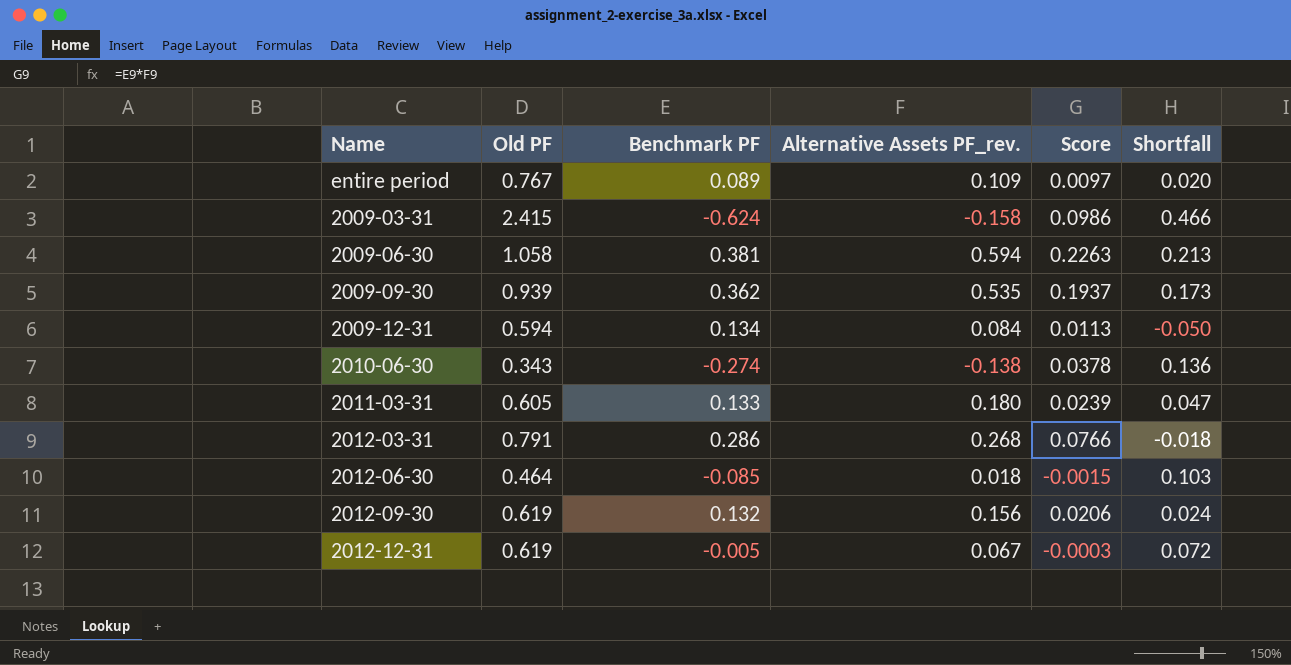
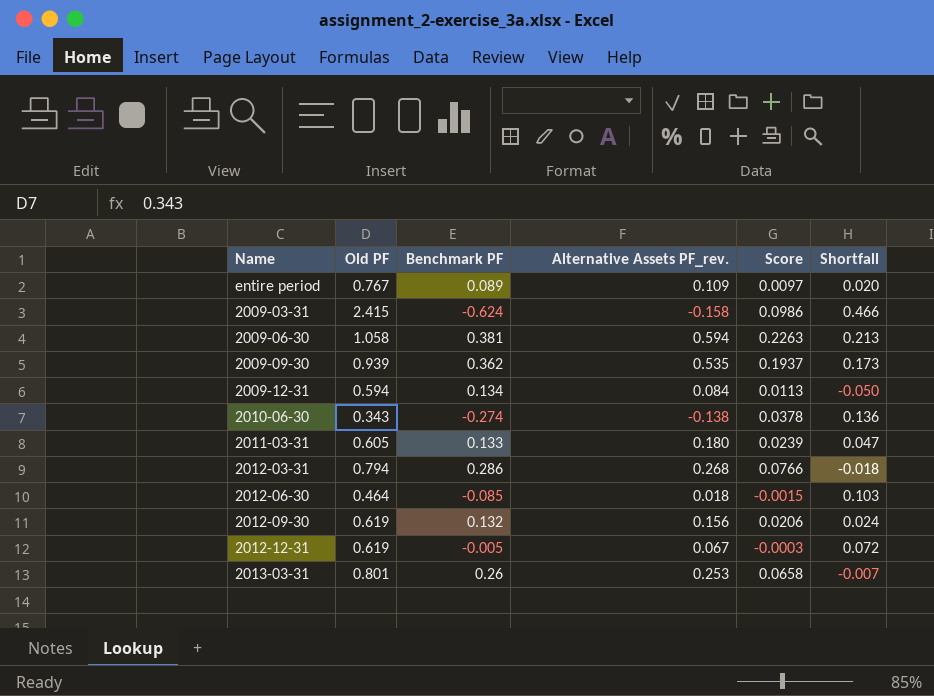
2012-03-31 | Old PF: 0.791 -> 0.794
row 2013-03-31: none -> 0.801 | 0.26 | 0.253 | 0.0658 | -0.007

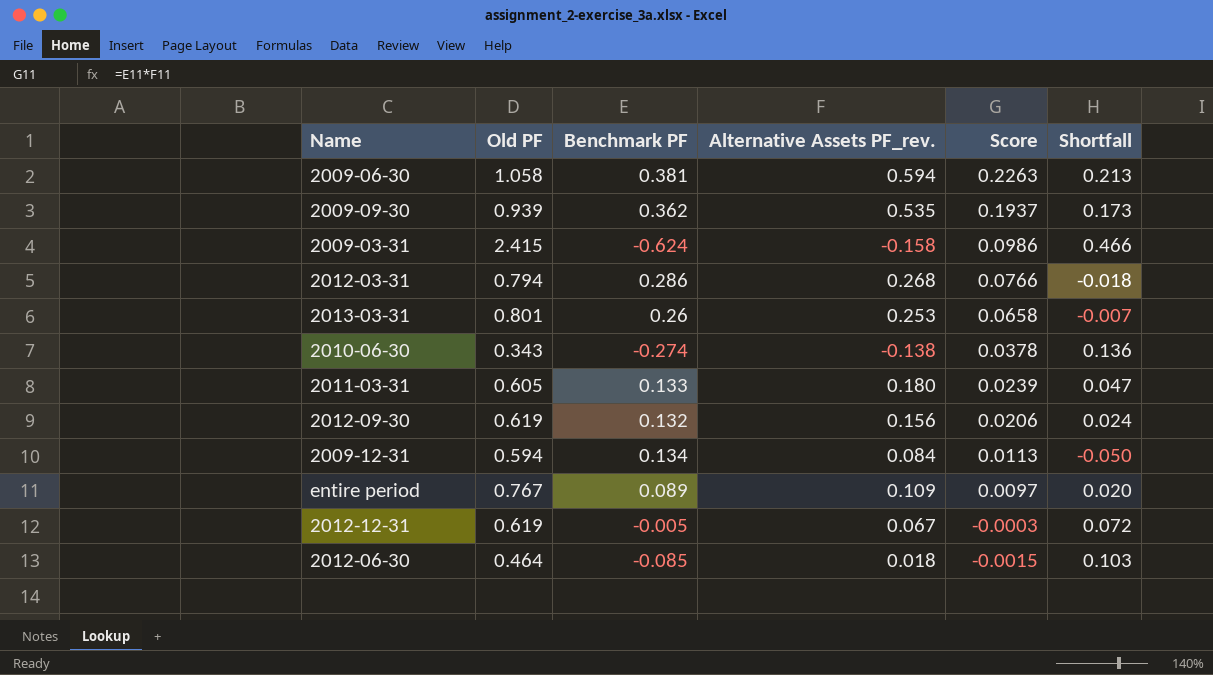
row order: none -> Score descending

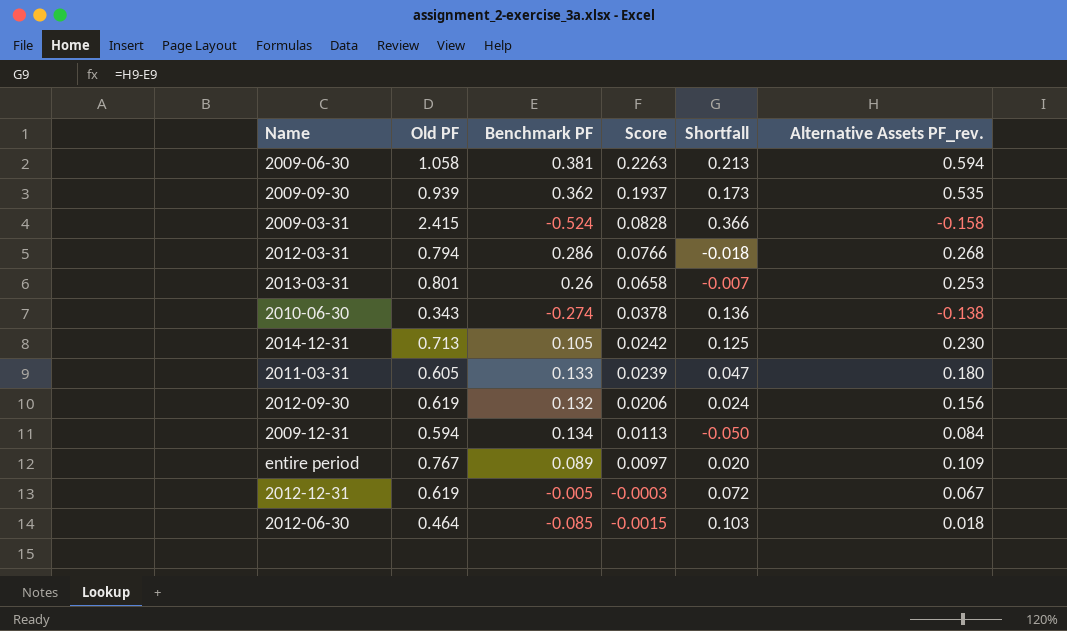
column Alternative Assets PF_rev. | position: 4 -> 6
2009-03-31 | Benchmark PF: -0.624 -> -0.524
2009-03-31 | Score: 0.0986 -> 0.0828
2009-03-31 | Shortfall: 0.466 -> 0.366
row 2014-12-31: none -> 0.713 | 0.105 | 0.0242 | 0.125 | 0.230

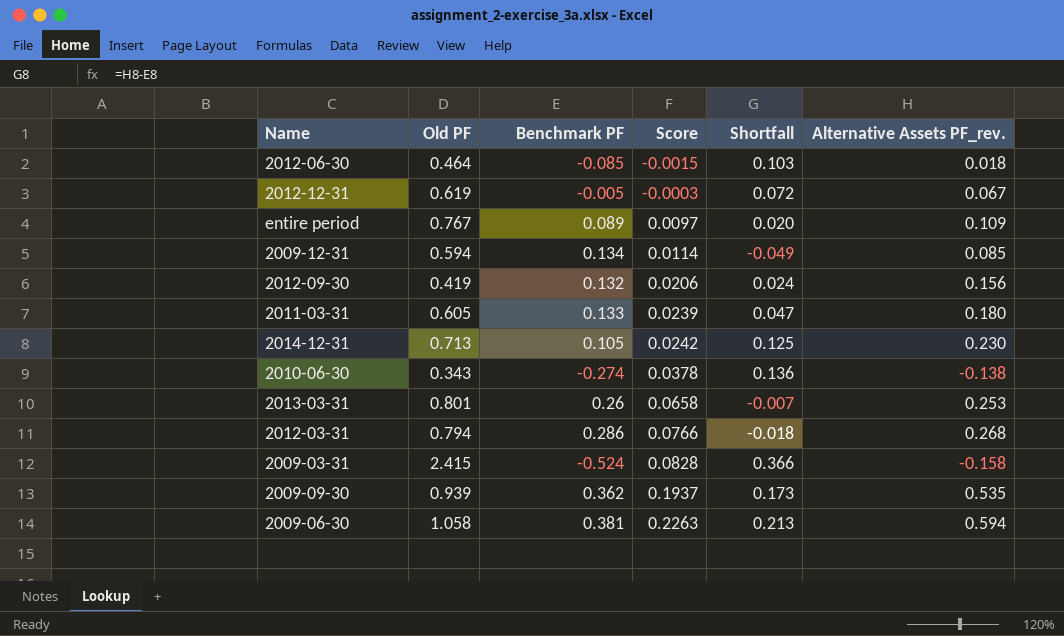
row order: Score descending -> Score ascending
2009-12-31 | Score: 0.0113 -> 0.0114
2009-12-31 | Shortfall: -0.050 -> -0.049
2009-12-31 | Alternative Assets PF_rev.: 0.084 -> 0.085
2012-09-30 | Old PF: 0.619 -> 0.419

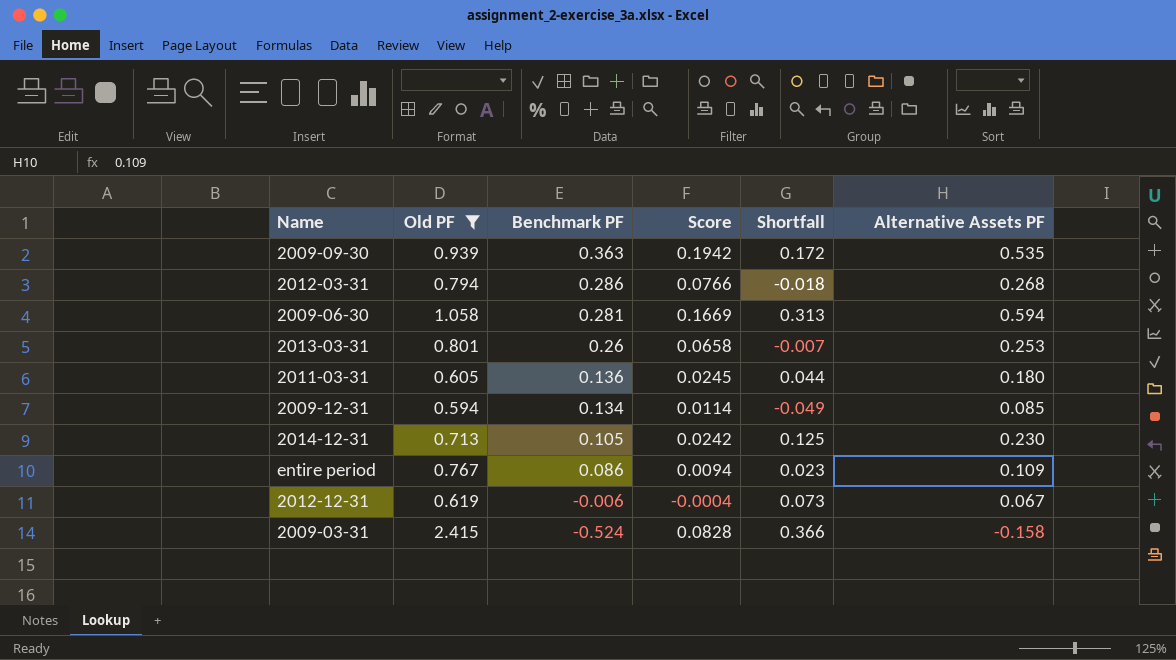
filter: none -> Old PF >= 0.594
row order: Score ascending -> Benchmark PF descending
column name: Alternative Assets PF_rev. -> Alternative Assets PF
2009-09-30 | Benchmark PF: 0.362 -> 0.363
2009-09-30 | Score: 0.1937 -> 0.1942
2009-09-30 | Shortfall: 0.173 -> 0.172
2009-06-30 | Benchmark PF: 0.381 -> 0.281
2009-06-30 | Score: 0.2263 -> 0.1669
2009-06-30 | Shortfall: 0.213 -> 0.313
2011-03-31 | Benchmark PF: 0.133 -> 0.136
2011-03-31 | Score: 0.0239 -> 0.0245
2011-03-31 | Shortfall: 0.047 -> 0.044
entire period | Benchmark PF: 0.089 -> 0.086
entire period | Score: 0.0097 -> 0.0094
entire period | Shortfall: 0.020 -> 0.023
2012-12-31 | Benchmark PF: -0.005 -> -0.006
2012-12-31 | Score: -0.0003 -> -0.0004
2012-12-31 | Shortfall: 0.072 -> 0.073

